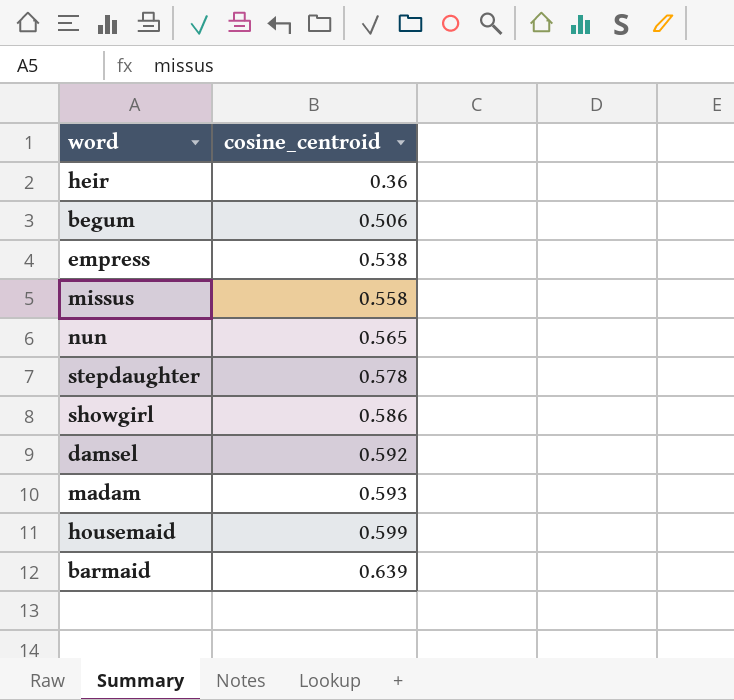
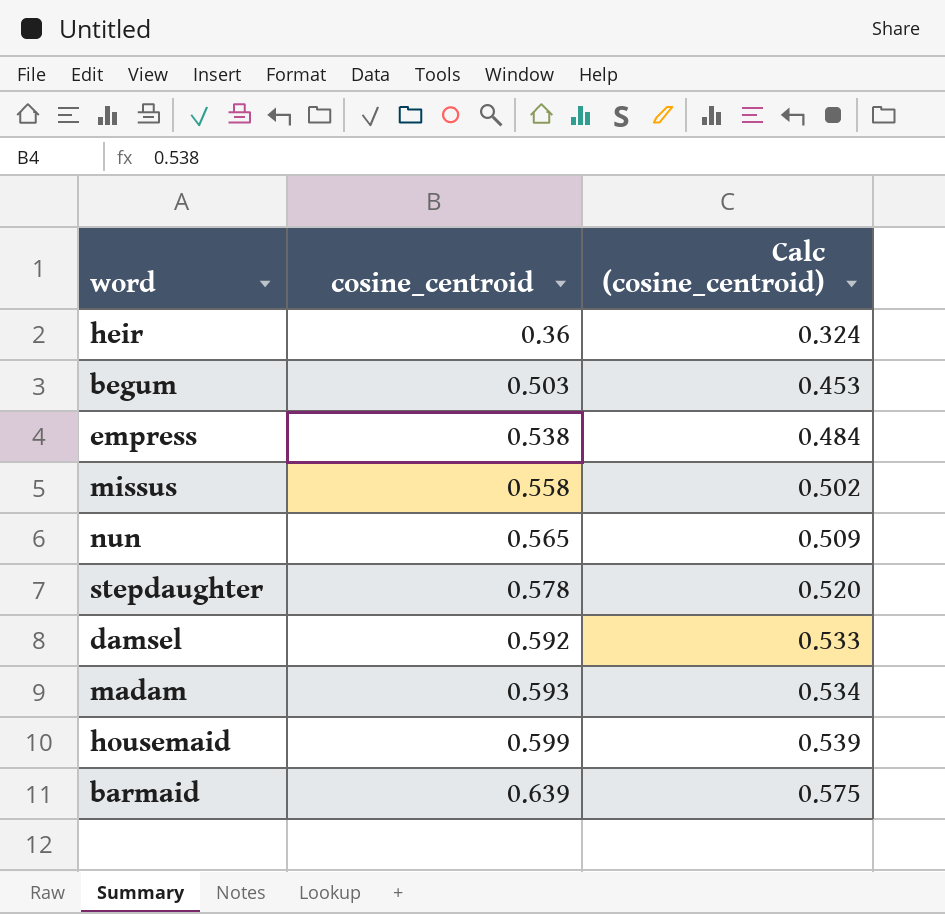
column Calc (cosine_centroid) | formula: none -> [cosine_centroid] * 0.9
row showgirl: 0.586 -> none
begum | cosine_centroid: 0.506 -> 0.503

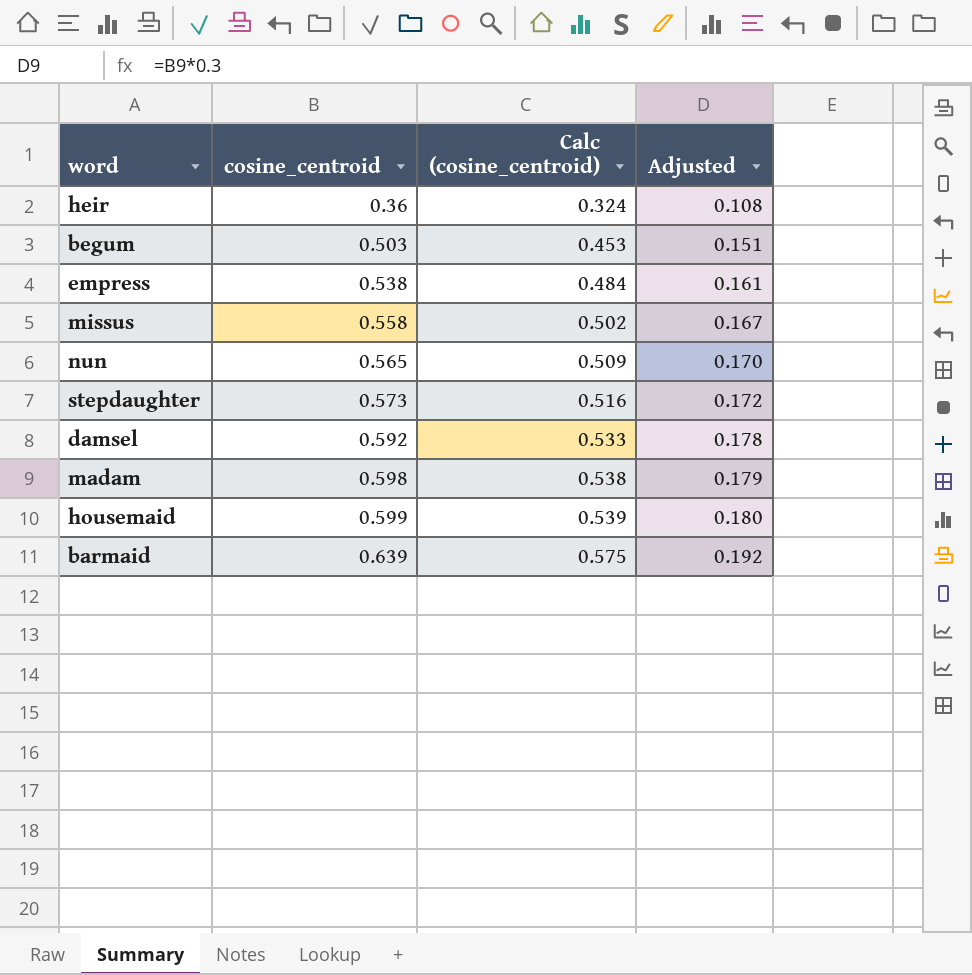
column Adjusted | formula: none -> [cosine_centroid] * 0.3
stepdaughter | cosine_centroid: 0.578 -> 0.573
stepdaughter | Calc (cosine_centroid): 0.520 -> 0.516
madam | cosine_centroid: 0.593 -> 0.598
madam | Calc (cosine_centroid): 0.534 -> 0.538

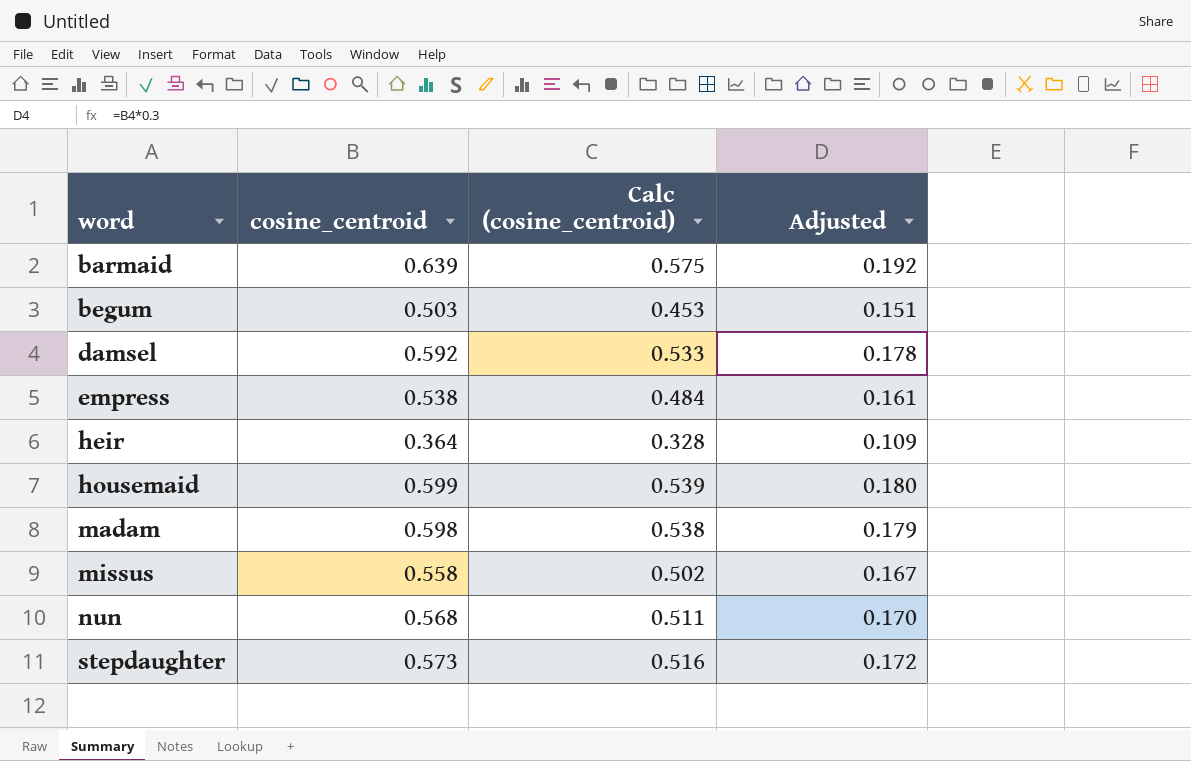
row order: cosine_centroid ascending -> word ascending
heir | cosine_centroid: 0.36 -> 0.364
heir | Calc (cosine_centroid): 0.324 -> 0.328
heir | Adjusted: 0.108 -> 0.109
nun | cosine_centroid: 0.565 -> 0.568
nun | Calc (cosine_centroid): 0.509 -> 0.511

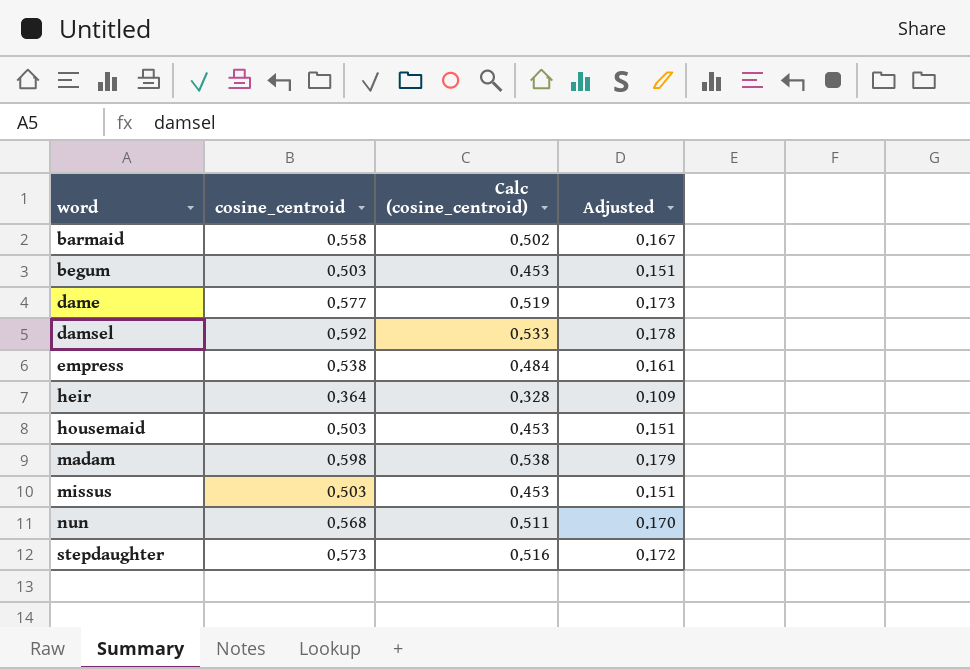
barmaid | cosine_centroid: 0.639 -> 0.558
barmaid | Calc (cosine_centroid): 0.575 -> 0.502
barmaid | Adjusted: 0.192 -> 0.167
row dame: none -> 0.577 | 0.519 | 0.173
housemaid | cosine_centroid: 0.599 -> 0.503
housemaid | Calc (cosine_centroid): 0.539 -> 0.453
housemaid | Adjusted: 0.180 -> 0.151
missus | cosine_centroid: 0.558 -> 0.503
missus | Calc (cosine_centroid): 0.502 -> 0.453
missus | Adjusted: 0.167 -> 0.151

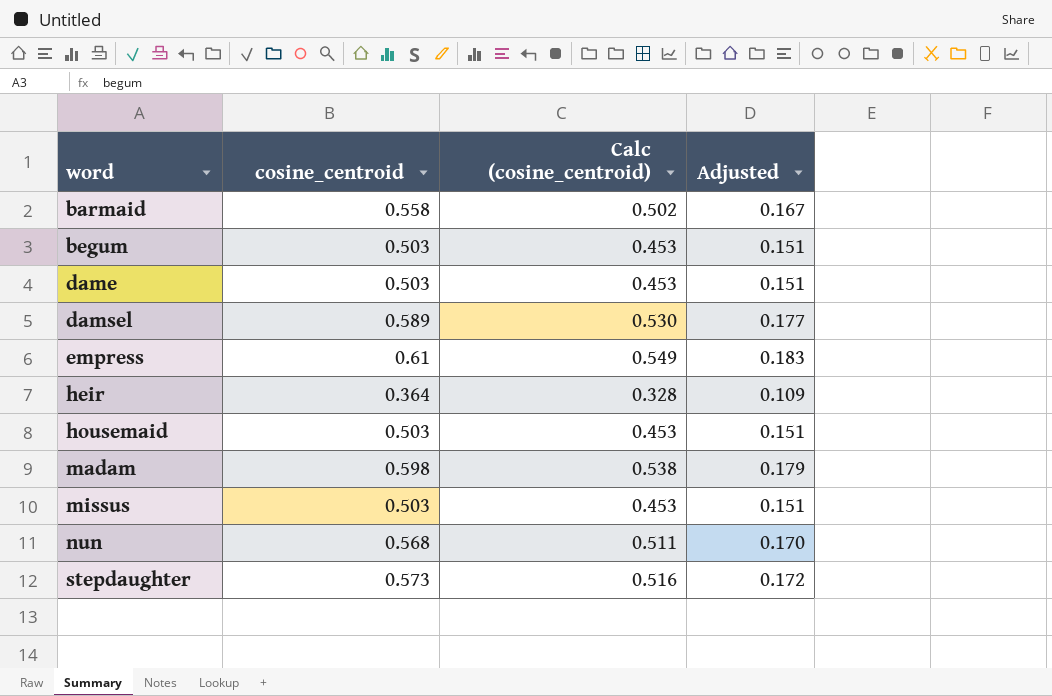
dame | cosine_centroid: 0.577 -> 0.503
dame | Calc (cosine_centroid): 0.519 -> 0.453
dame | Adjusted: 0.173 -> 0.151
damsel | cosine_centroid: 0.592 -> 0.589
damsel | Calc (cosine_centroid): 0.533 -> 0.530
damsel | Adjusted: 0.178 -> 0.177
empress | cosine_centroid: 0.538 -> 0.61
empress | Calc (cosine_centroid): 0.484 -> 0.549
empress | Adjusted: 0.161 -> 0.183

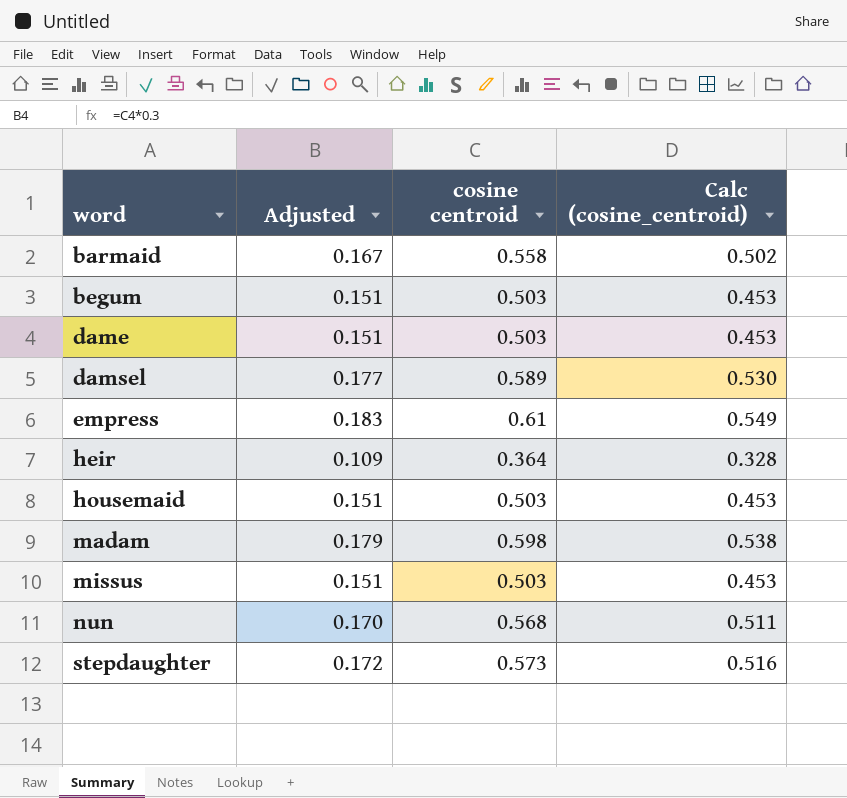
column Adjusted | position: 4 -> 2
column name: cosine_centroid -> cosine centroid

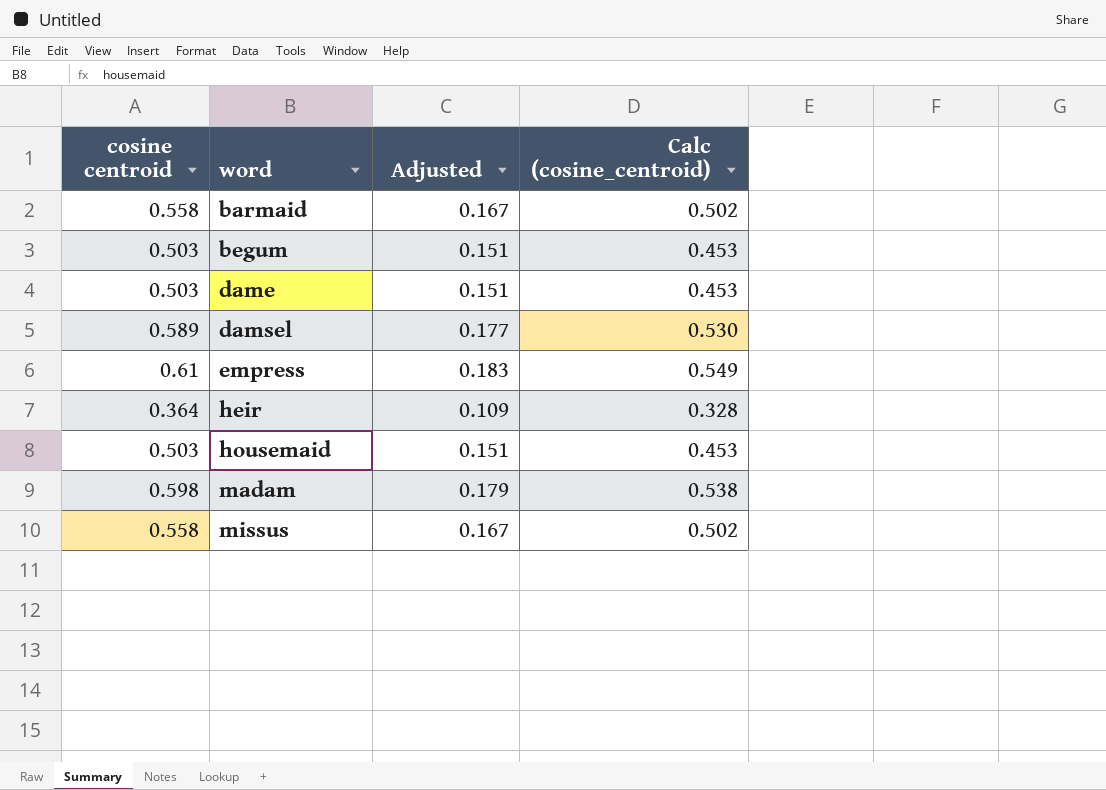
column cosine centroid | position: 3 -> 1
row nun: 0.170 | 0.568 | 0.511 -> none
row stepdaughter: 0.172 | 0.573 | 0.516 -> none
missus | cosine centroid: 0.503 -> 0.558
missus | Adjusted: 0.151 -> 0.167
missus | Calc (cosine_centroid): 0.453 -> 0.502

